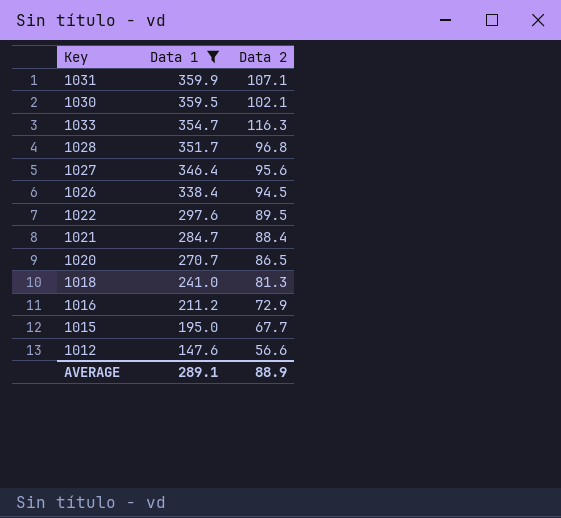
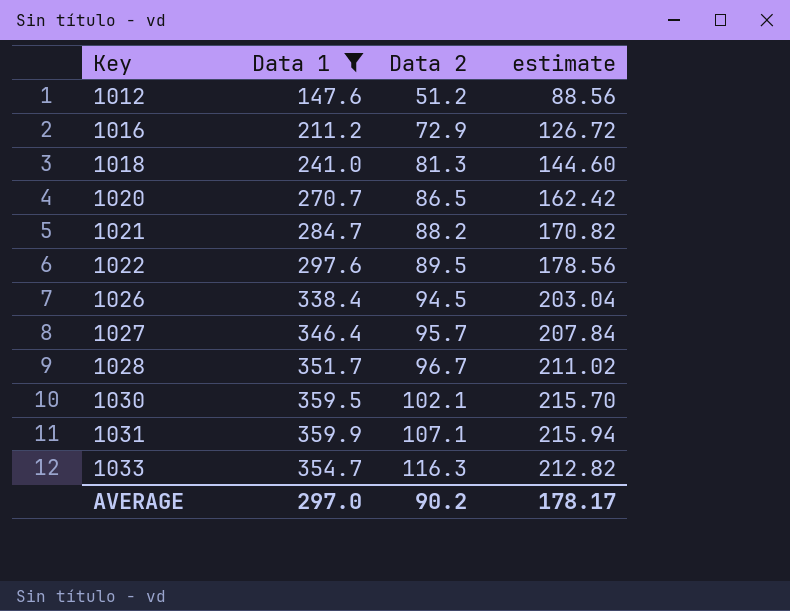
row order: Data 1 descending -> Key ascending
column estimate | formula: none -> [Data 1] * 0.6
row 1015: 195.0 | 67.7 -> none
1012 | Data 2: 56.6 -> 51.2
1021 | Data 2: 88.4 -> 88.2
1027 | Data 2: 95.6 -> 95.7
1028 | Data 2: 96.8 -> 96.7
AVERAGE | Data 1: 289.1 -> 297.0
AVERAGE | Data 2: 88.9 -> 90.2

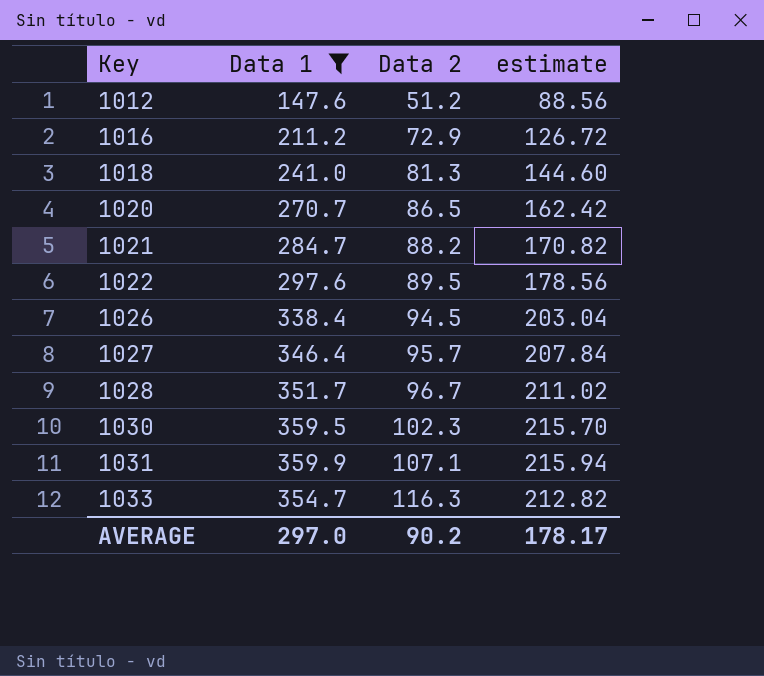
1030 | Data 2: 102.1 -> 102.3

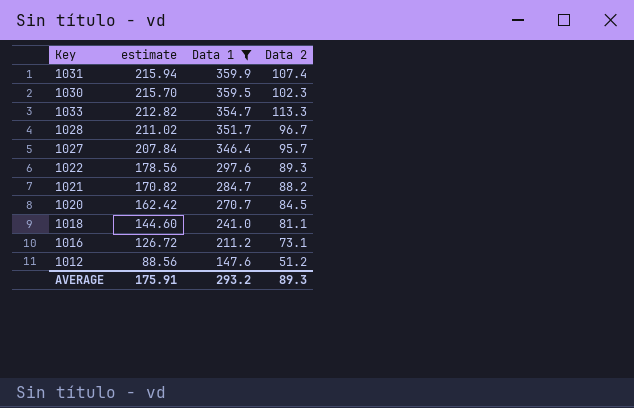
row order: Key ascending -> estimate descending
column estimate | position: 4 -> 2
row 1026: 338.4 | 94.5 | 203.04 -> none
1031 | Data 2: 107.1 -> 107.4
1033 | Data 2: 116.3 -> 113.3
1022 | Data 2: 89.5 -> 89.3
1020 | Data 2: 86.5 -> 84.5
1018 | Data 2: 81.3 -> 81.1
1016 | Data 2: 72.9 -> 73.1
AVERAGE | estimate: 178.17 -> 175.91
AVERAGE | Data 1: 297.0 -> 293.2
AVERAGE | Data 2: 90.2 -> 89.3

